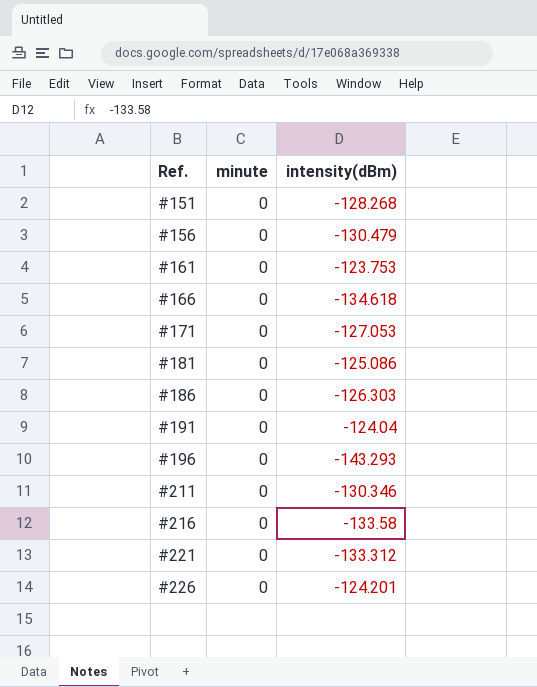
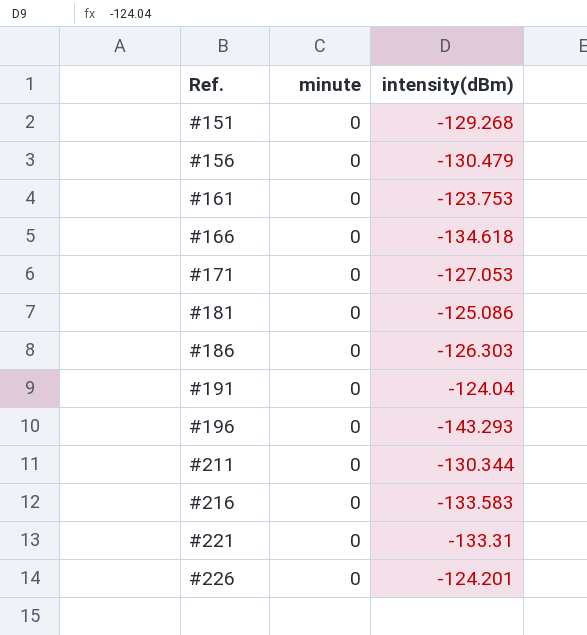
#151 | intensity(dBm): -128.268 -> -129.268
#211 | intensity(dBm): -130.346 -> -130.344
#216 | intensity(dBm): -133.58 -> -133.583
#221 | intensity(dBm): -133.312 -> -133.31

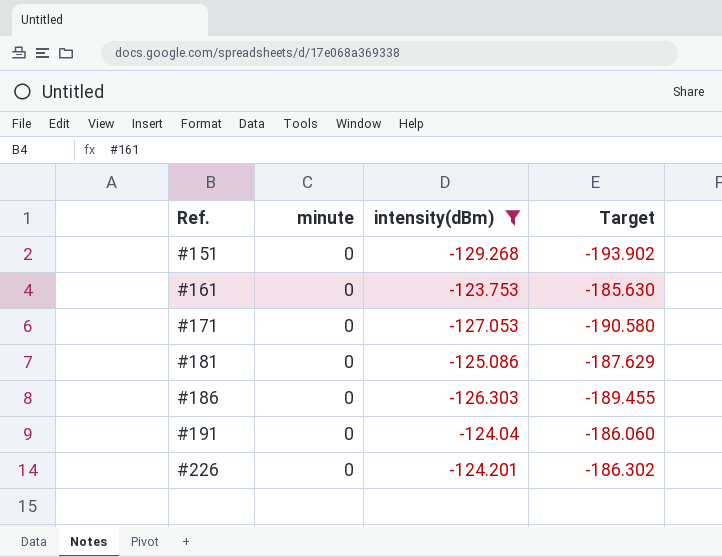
filter: none -> intensity(dBm) >= -129.268
column Target | formula: none -> [intensity(dBm)] * 1.5

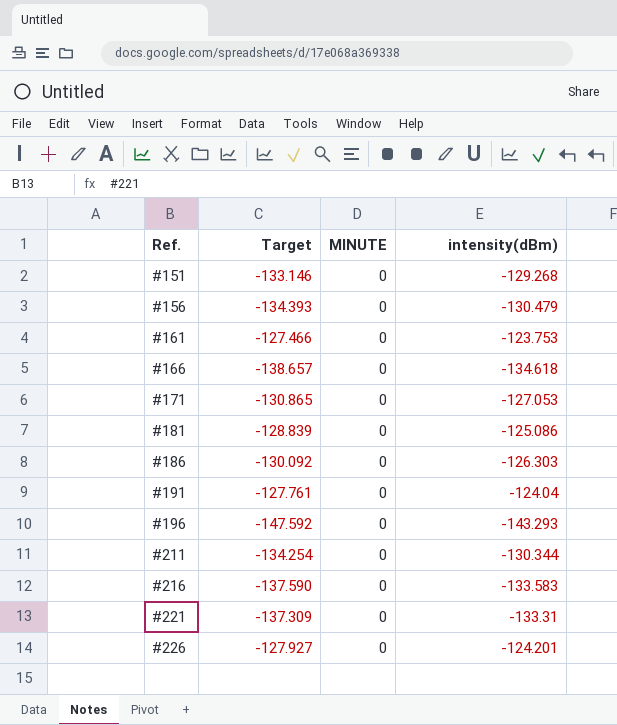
filter: intensity(dBm) >= -129.268 -> none
column Target | formula: [intensity(dBm)] * 1.5 -> [intensity(dBm)] * 1.03
column Target | position: 4 -> 2
column name: minute -> MINUTE

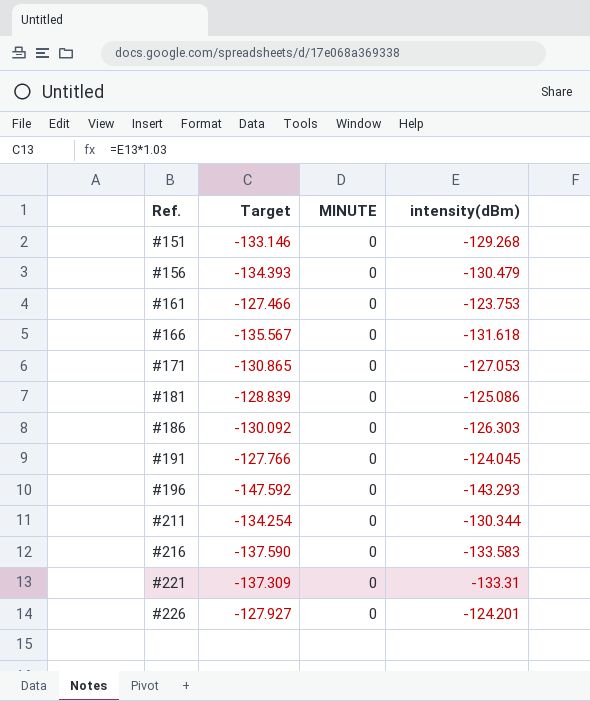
#166 | Target: -138.657 -> -135.567
#166 | intensity(dBm): -134.618 -> -131.618
#191 | Target: -127.761 -> -127.766
#191 | intensity(dBm): -124.04 -> -124.045

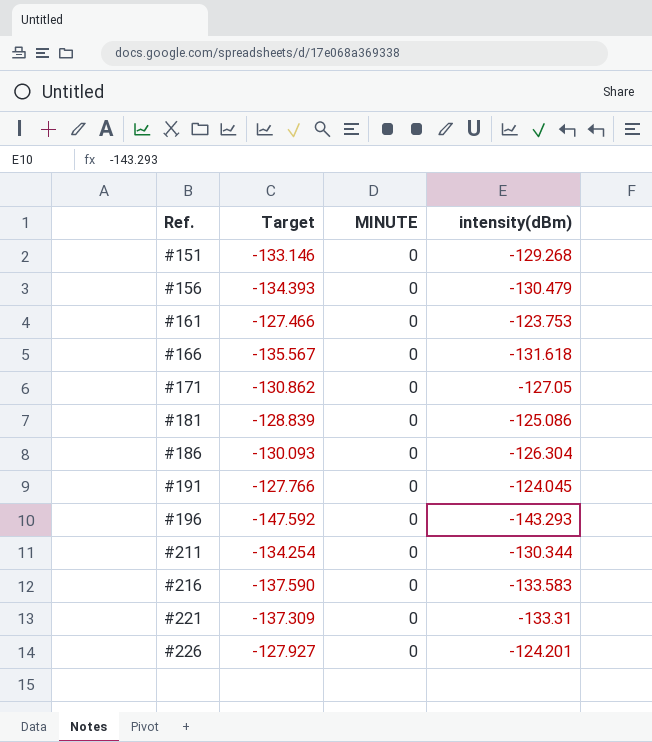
#171 | Target: -130.865 -> -130.862
#171 | intensity(dBm): -127.053 -> -127.05
#186 | Target: -130.092 -> -130.093
#186 | intensity(dBm): -126.303 -> -126.304

